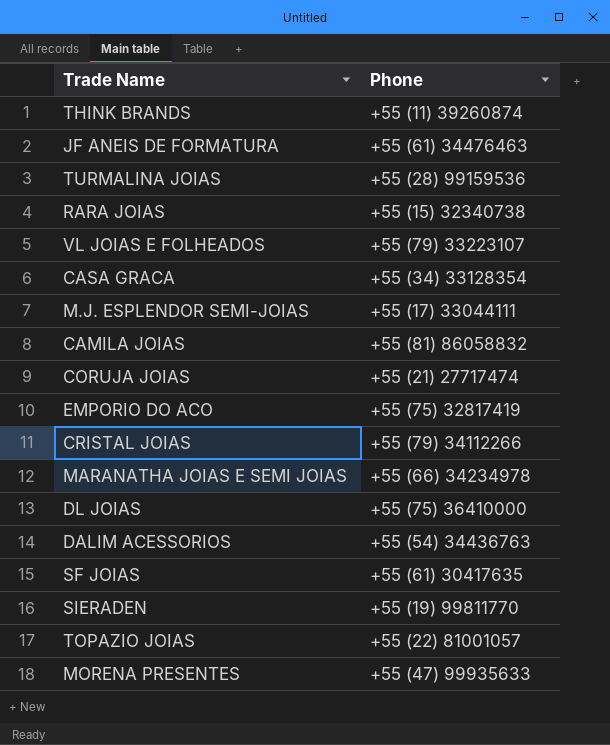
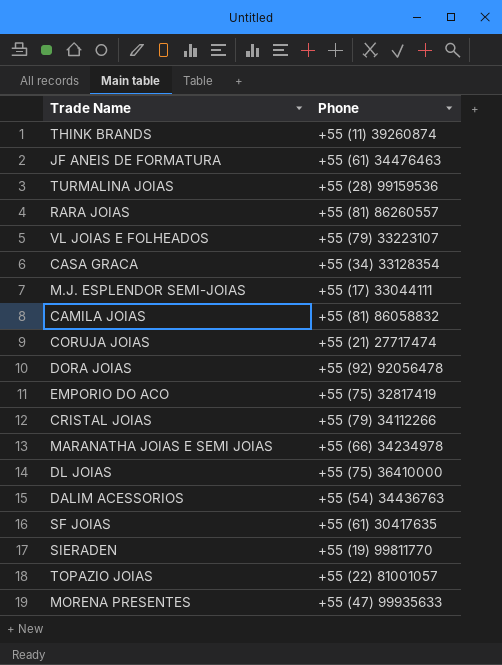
RARA JOIAS | Phone: +55 (15) 32340738 -> +55 (81) 86260557
row DORA JOIAS: none -> +55 (92) 92056478

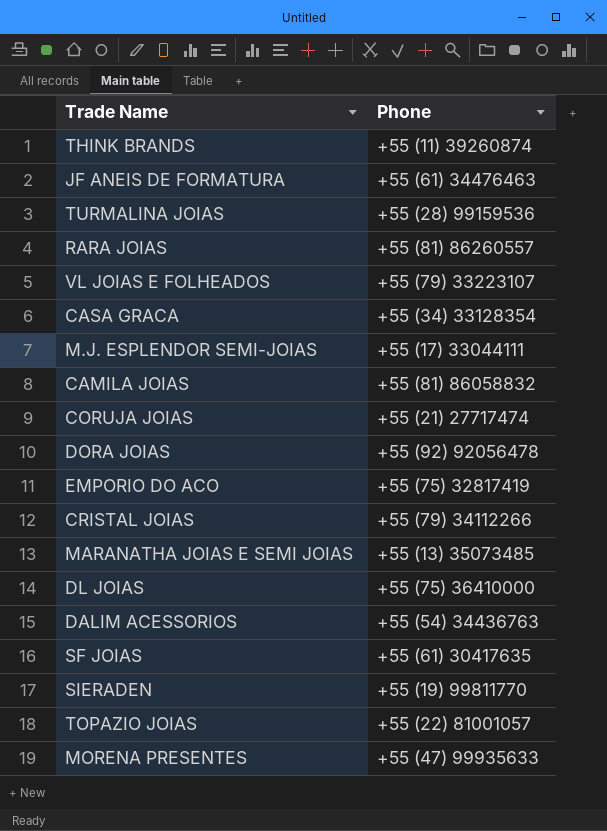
MARANATHA JOIAS E SEMI JOIAS | Phone: +55 (66) 34234978 -> +55 (13) 35073485

